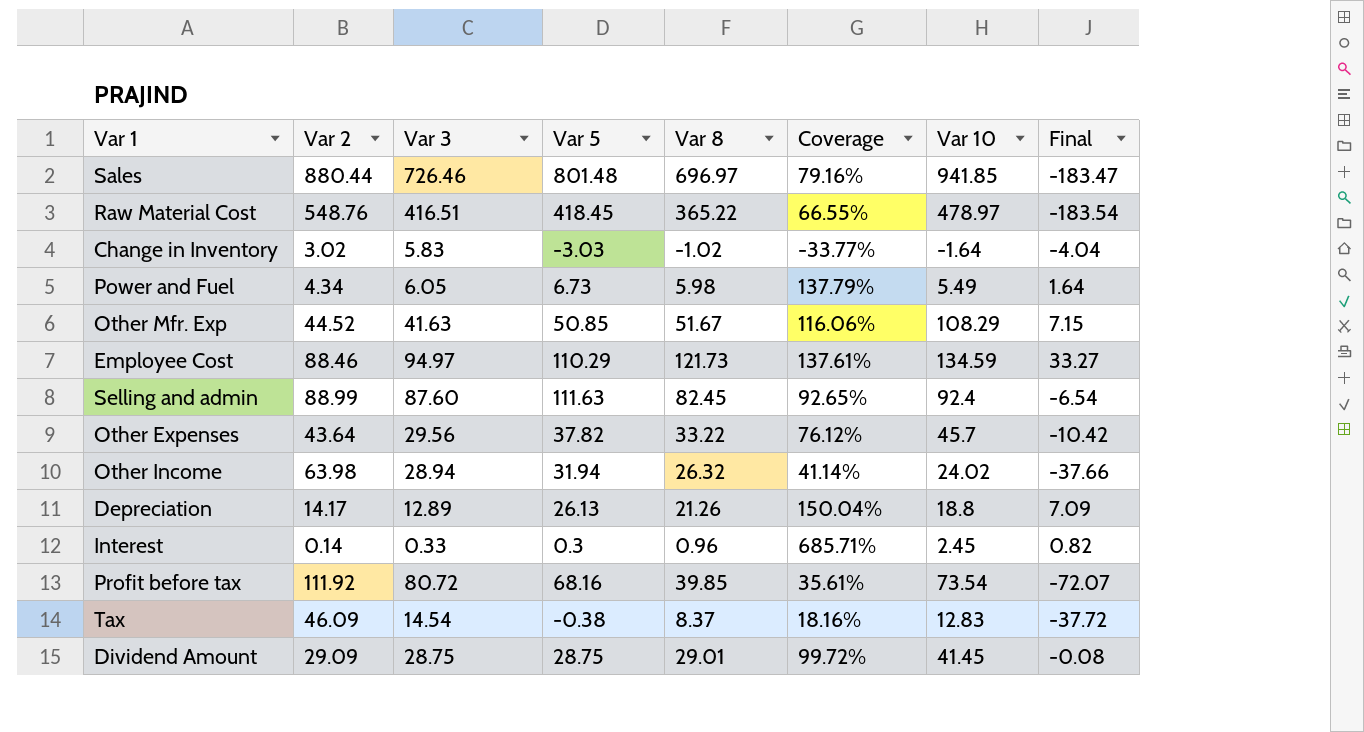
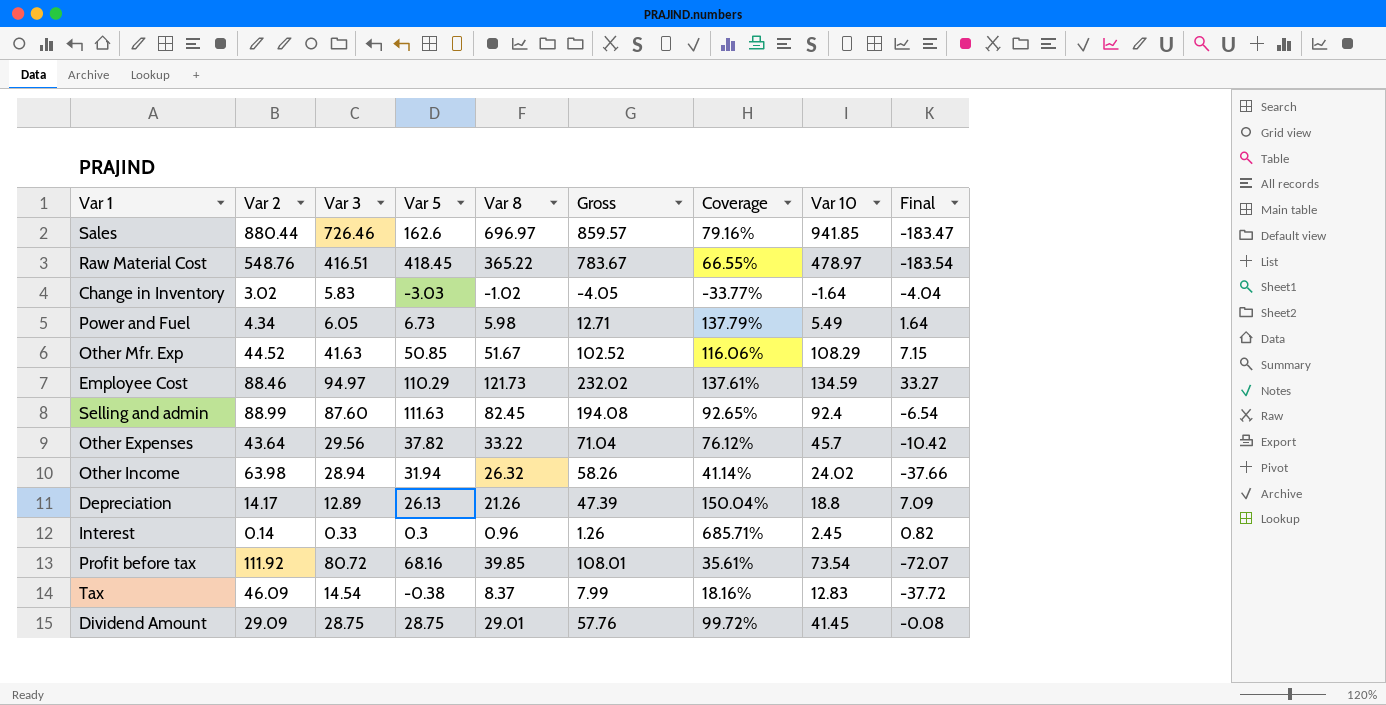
column Gross | formula: none -> [Var 5] + [Var 8]
Sales | Var 5: 801.48 -> 162.6

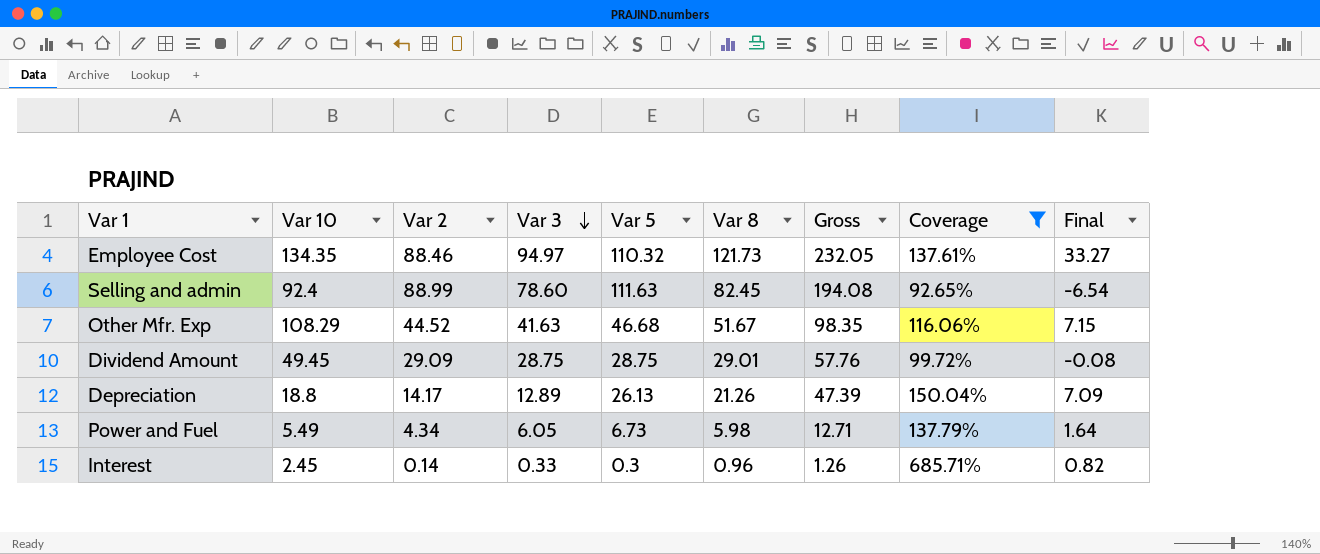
filter: none -> Coverage >= 92.65%
row order: none -> Var 3 descending
column Var 10 | position: 8 -> 2
Employee Cost | Var 10: 134.59 -> 134.35
Employee Cost | Var 5: 110.29 -> 110.32
Employee Cost | Gross: 232.02 -> 232.05
Selling and admin | Var 3: 87.60 -> 78.60
Other Mfr. Exp | Var 5: 50.85 -> 46.68
Other Mfr. Exp | Gross: 102.52 -> 98.35
Dividend Amount | Var 10: 41.45 -> 49.45

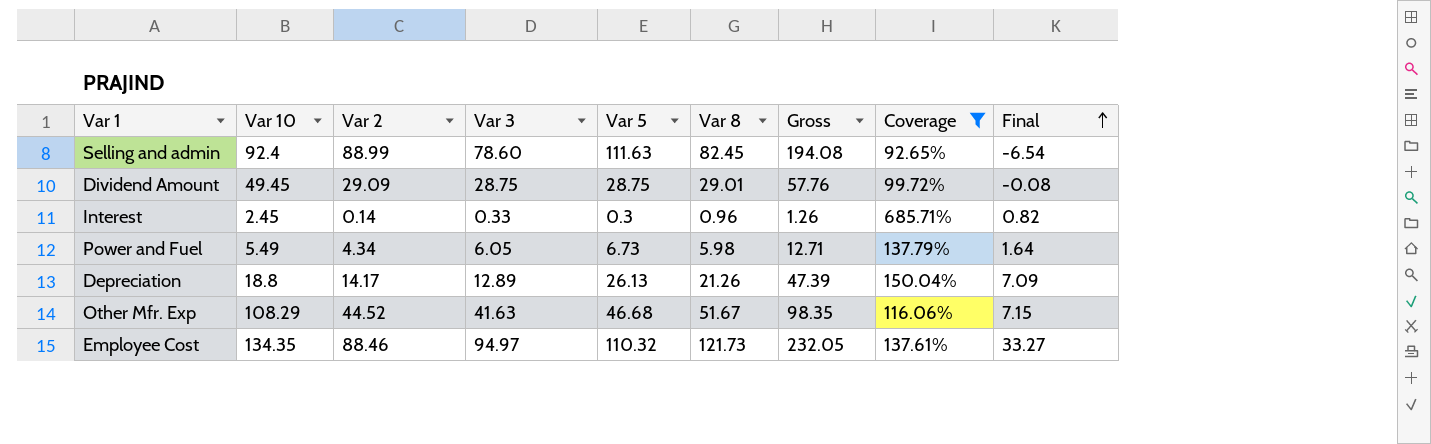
row order: Var 3 descending -> Final ascending

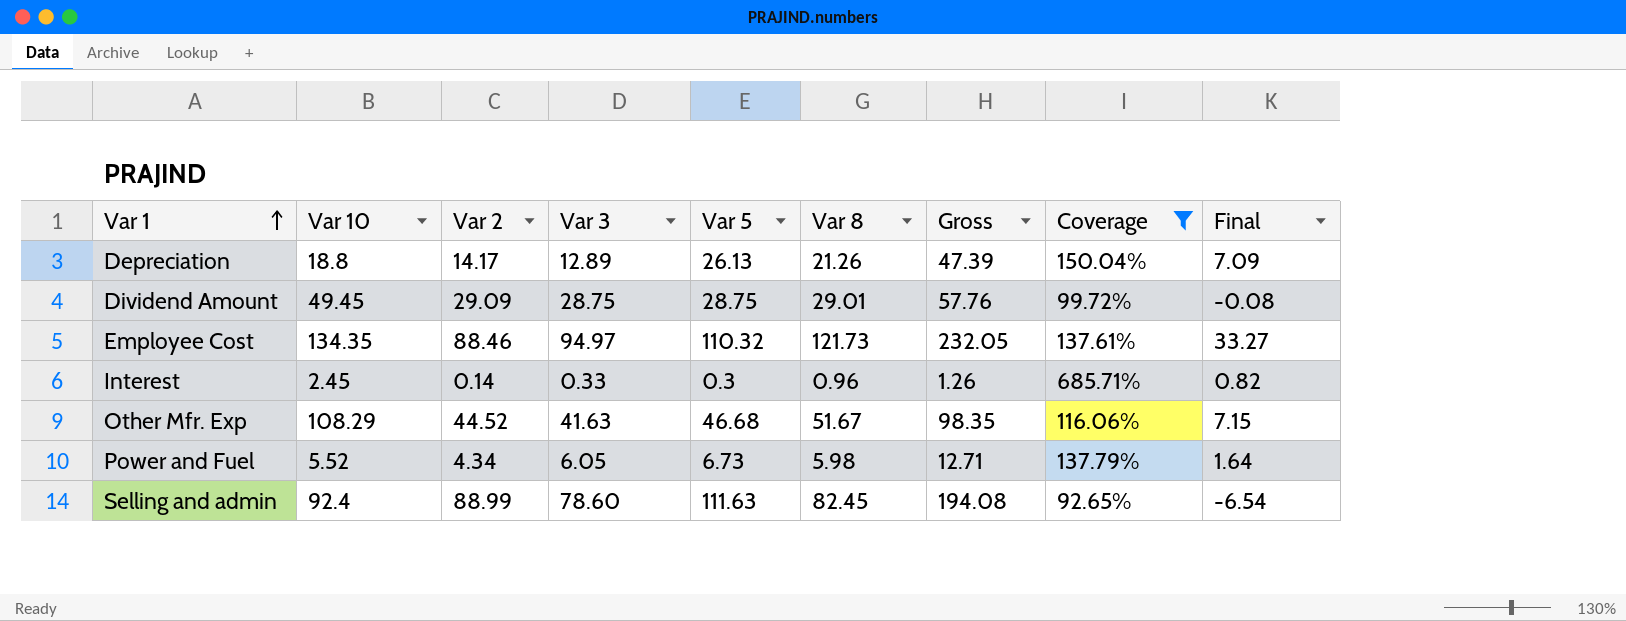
row order: Final ascending -> Var 1 ascending
Power and Fuel | Var 10: 5.49 -> 5.52

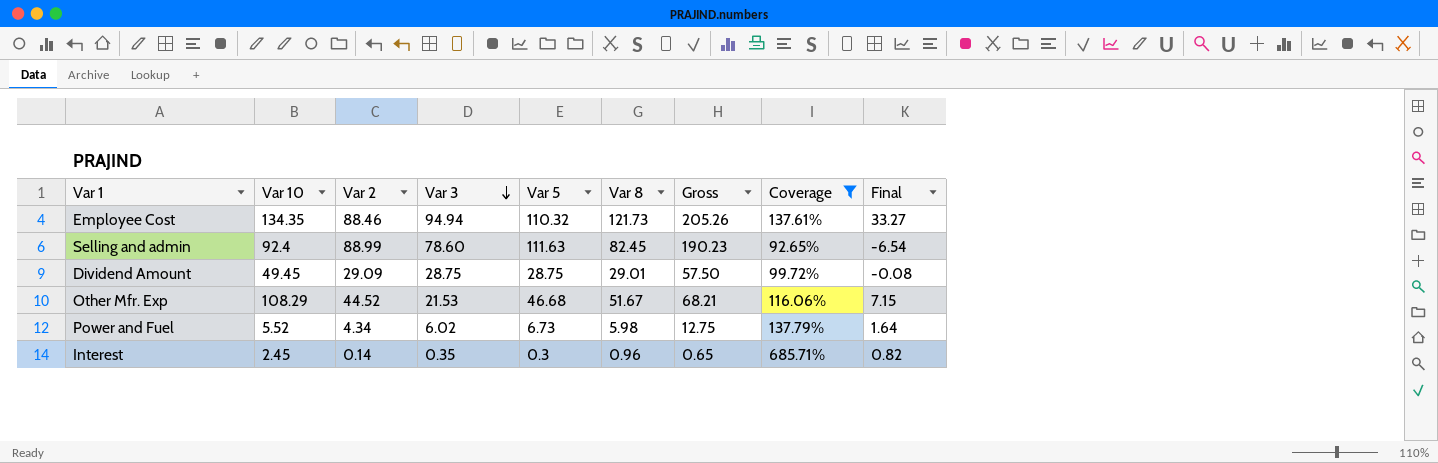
row order: Var 1 ascending -> Var 3 descending
column Gross | formula: [Var 5] + [Var 8] -> [Var 3] + [Var 5]
row Depreciation: 18.8 | 14.17 | 12.89 | 26.13 | 21.26 | 47.39 | 150.04% | 7.09 -> none
Employee Cost | Var 3: 94.97 -> 94.94
Other Mfr. Exp | Var 3: 41.63 -> 21.53
Power and Fuel | Var 3: 6.05 -> 6.02
Interest | Var 3: 0.33 -> 0.35

